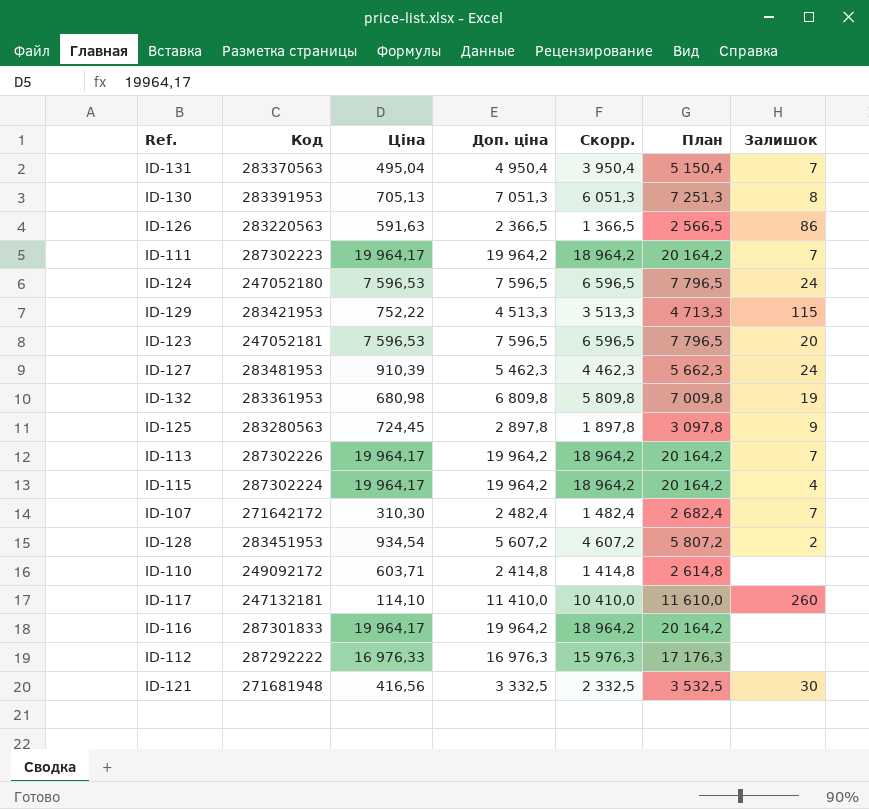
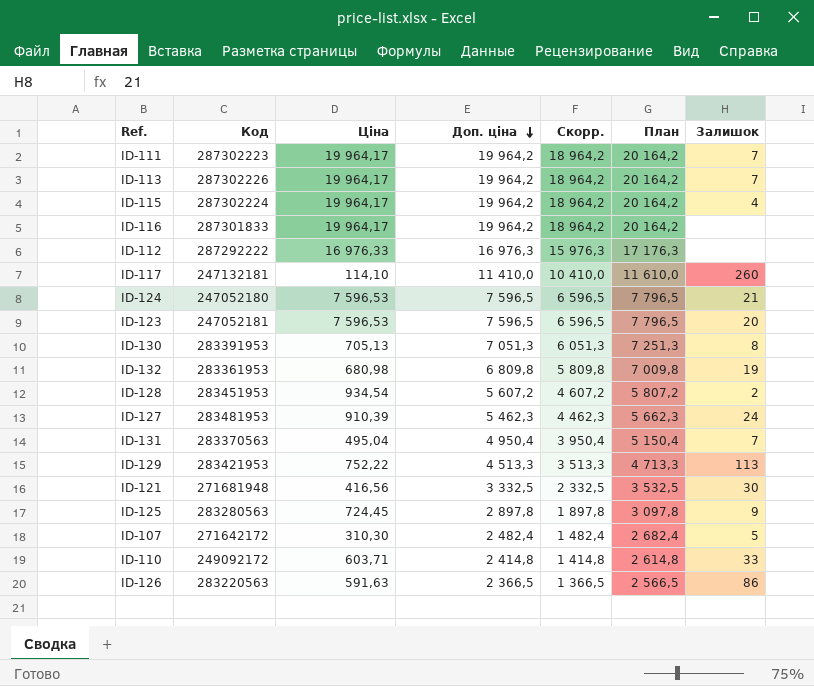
row order: none -> Доп. ціна descending
ID-124 | Залишок: 24 -> 21
ID-129 | Залишок: 115 -> 113
ID-107 | Залишок: 7 -> 5
ID-110 | Залишок: none -> 33

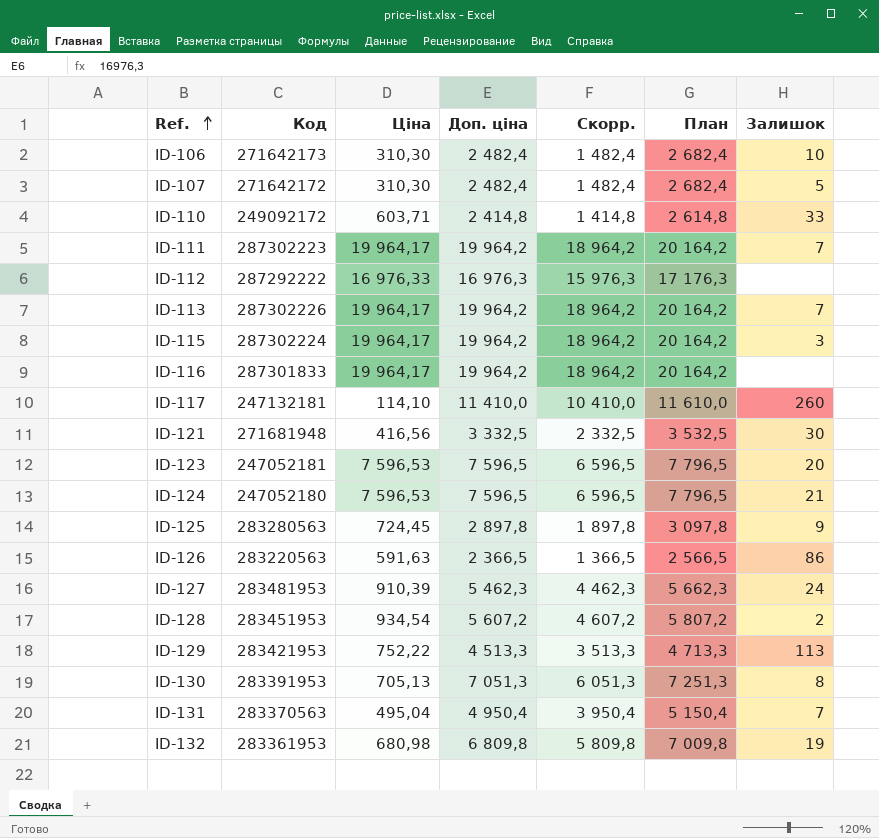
row order: Доп. ціна descending -> Ref. ascending
row ID-106: none -> 271642173 | 310,30 | 2 482,4 | 1 482,4 | 2 682,4 | 10
ID-115 | Залишок: 4 -> 3

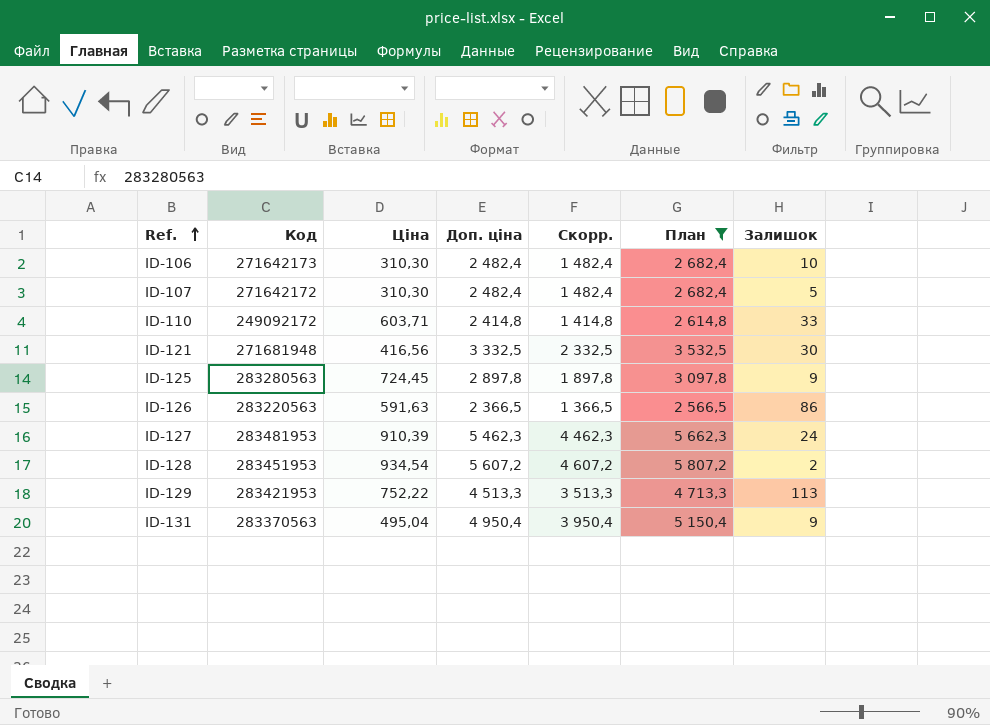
filter: none -> План <= 5 807,2
ID-131 | Залишок: 7 -> 9

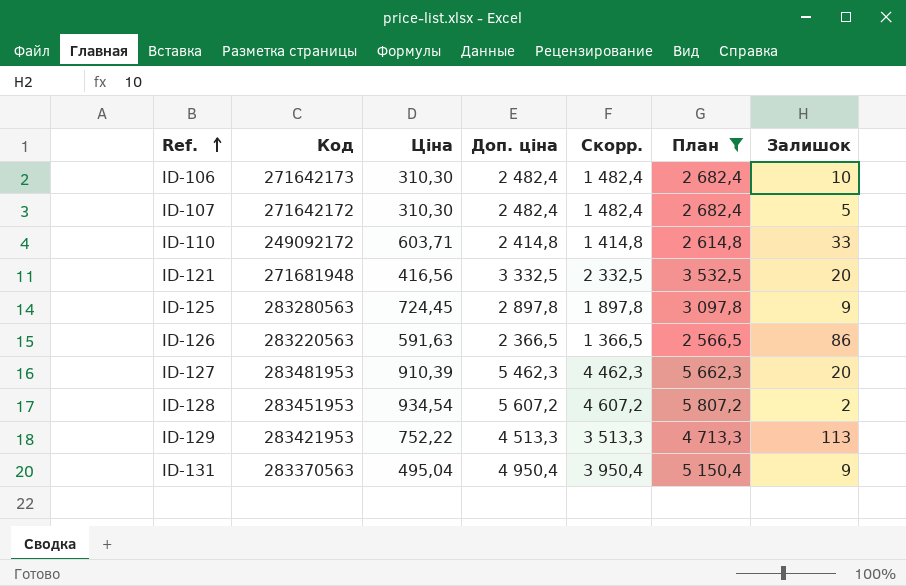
ID-121 | Залишок: 30 -> 20
ID-127 | Залишок: 24 -> 20

